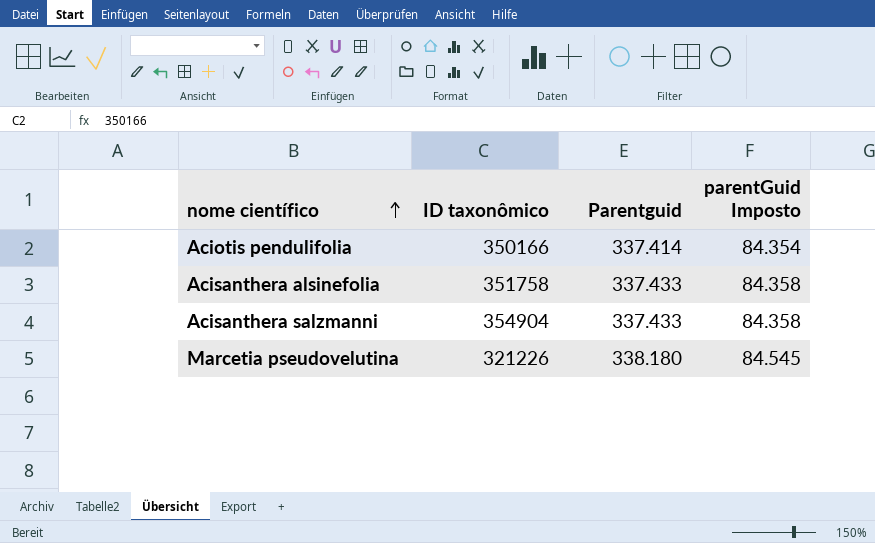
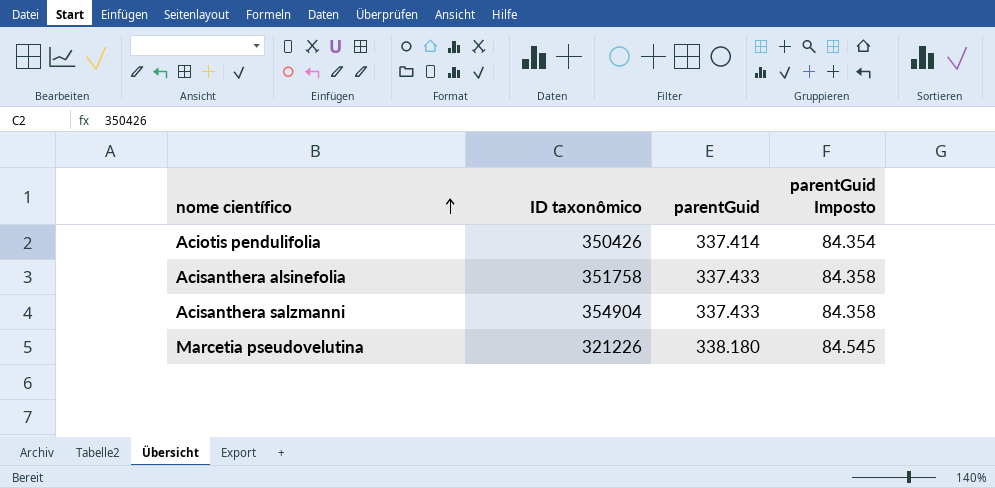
column name: Parentguid -> parentGuid
Aciotis pendulifolia | ID taxonômico: 350166 -> 350426

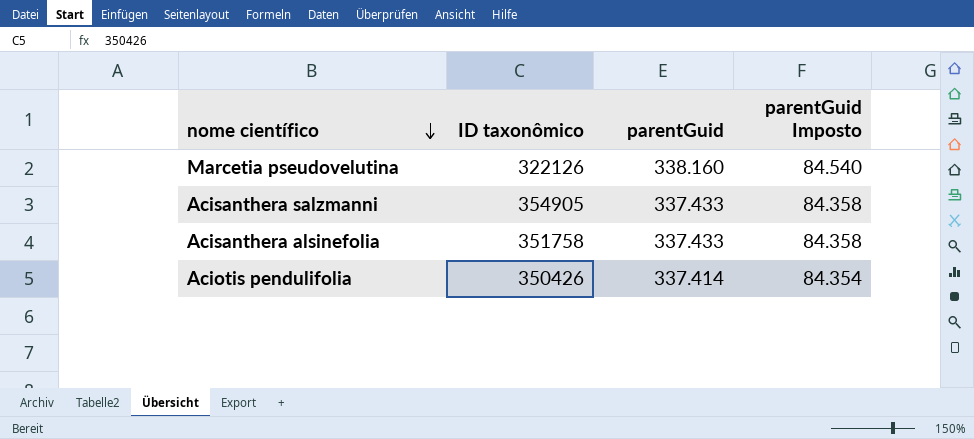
row order: nome científico ascending -> nome científico descending
Marcetia pseudovelutina | ID taxonômico: 321226 -> 322126
Marcetia pseudovelutina | parentGuid: 338.180 -> 338.160
Marcetia pseudovelutina | parentGuid Imposto: 84.545 -> 84.540
Acisanthera salzmanni | ID taxonômico: 354904 -> 354905

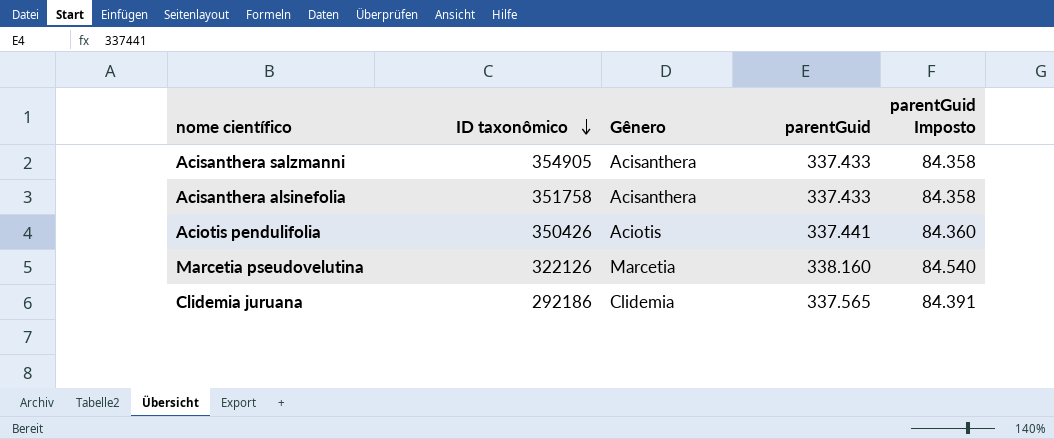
row order: nome científico descending -> ID taxonômico descending
column Gênero | position: none -> 3
Aciotis pendulifolia | parentGuid: 337.414 -> 337.441
Aciotis pendulifolia | parentGuid Imposto: 84.354 -> 84.360
row Clidemia juruana: none -> 292186 | Clidemia | 337.565 | 84.391

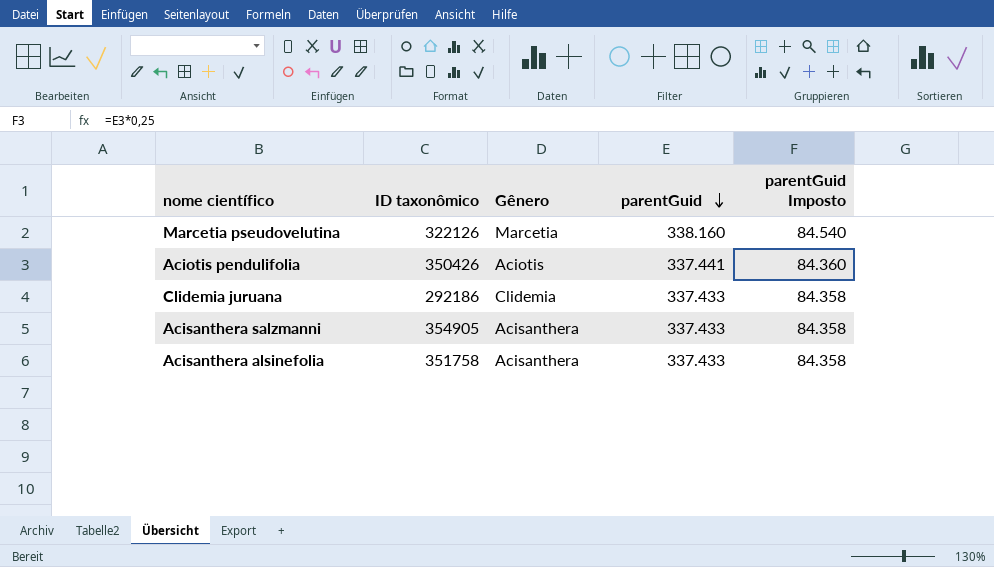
row order: ID taxonômico descending -> parentGuid descending
Clidemia juruana | parentGuid: 337.565 -> 337.433
Clidemia juruana | parentGuid Imposto: 84.391 -> 84.358

